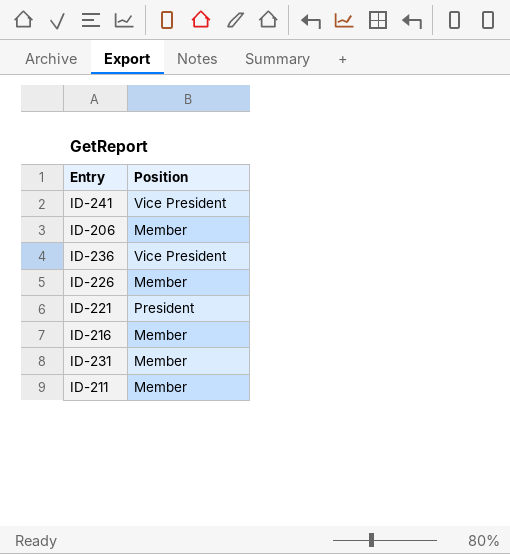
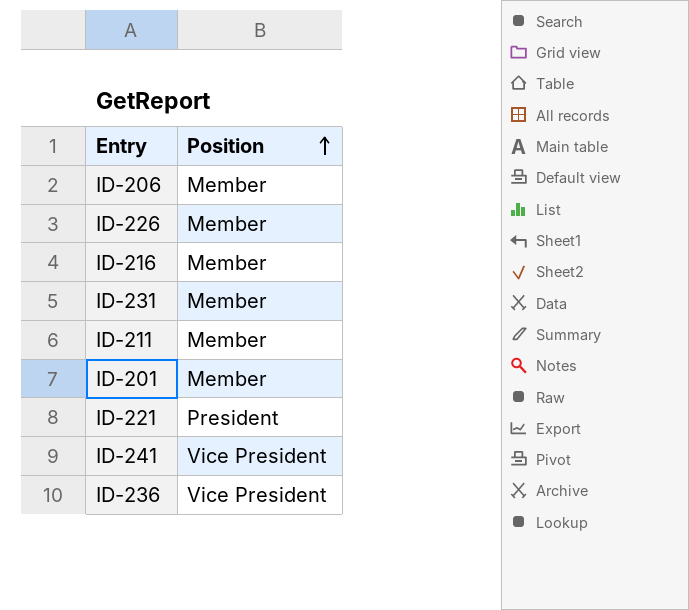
row order: none -> Position ascending
row ID-201: none -> Member

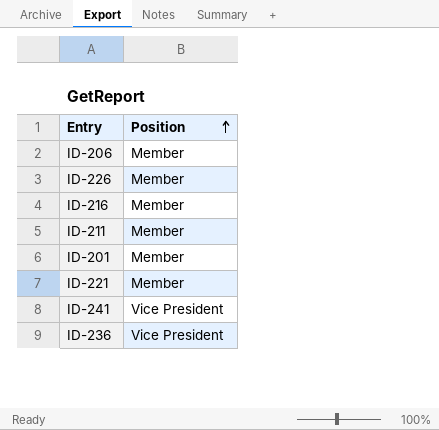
row ID-231: Member -> none
ID-221 | Position: President -> Member

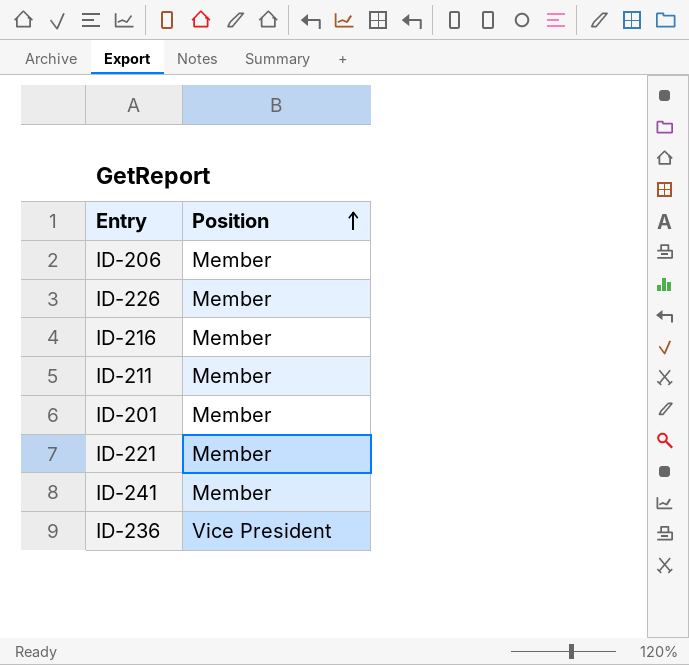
ID-241 | Position: Vice President -> Member

